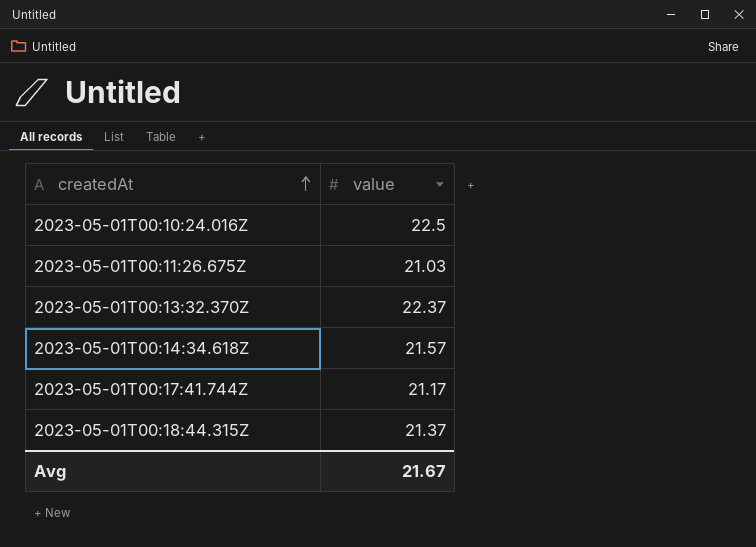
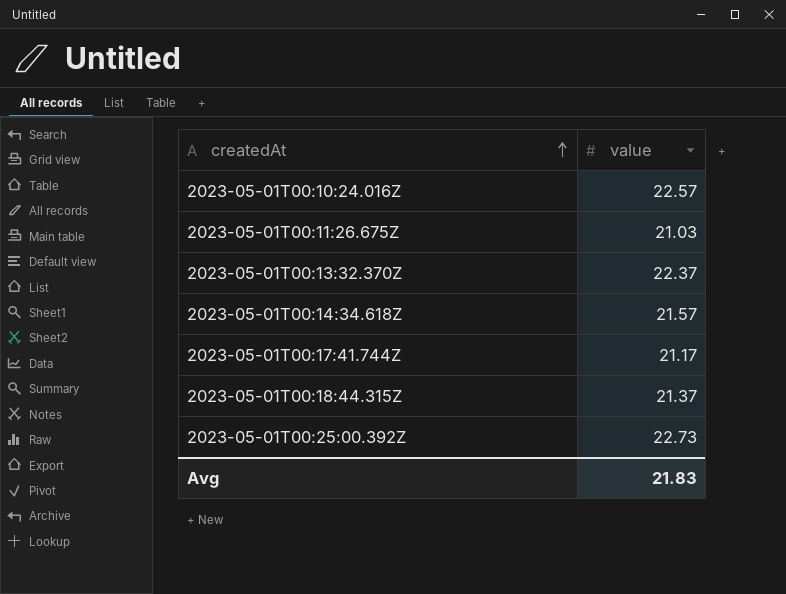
2023-05-01T00:10:24.016Z | value: 22.5 -> 22.57
row 2023-05-01T00:25:00.392Z: none -> 22.73
Avg | value: 21.67 -> 21.83

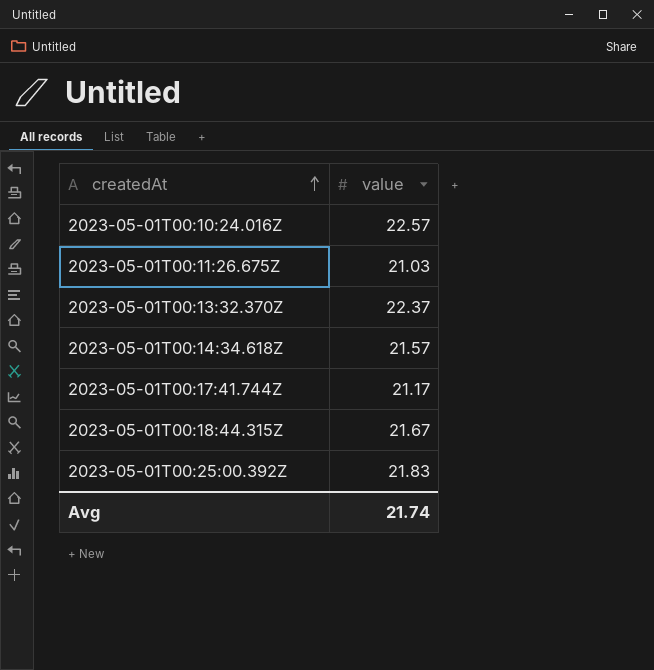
2023-05-01T00:18:44.315Z | value: 21.37 -> 21.67
2023-05-01T00:25:00.392Z | value: 22.73 -> 21.83
Avg | value: 21.83 -> 21.74

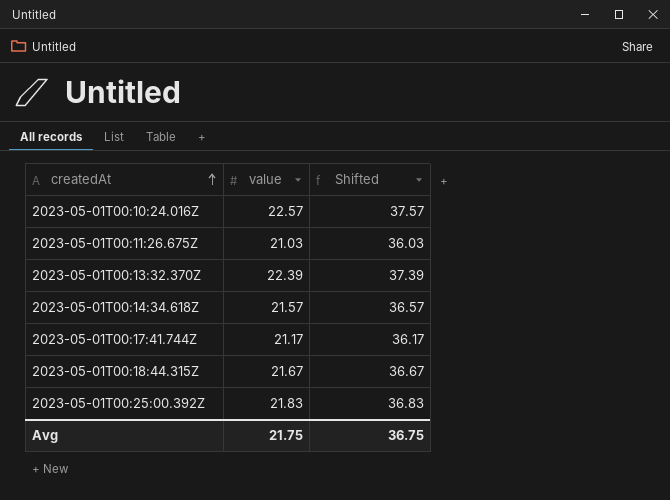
column Shifted | formula: none -> [value] + 15
2023-05-01T00:13:32.370Z | value: 22.37 -> 22.39
Avg | value: 21.74 -> 21.75

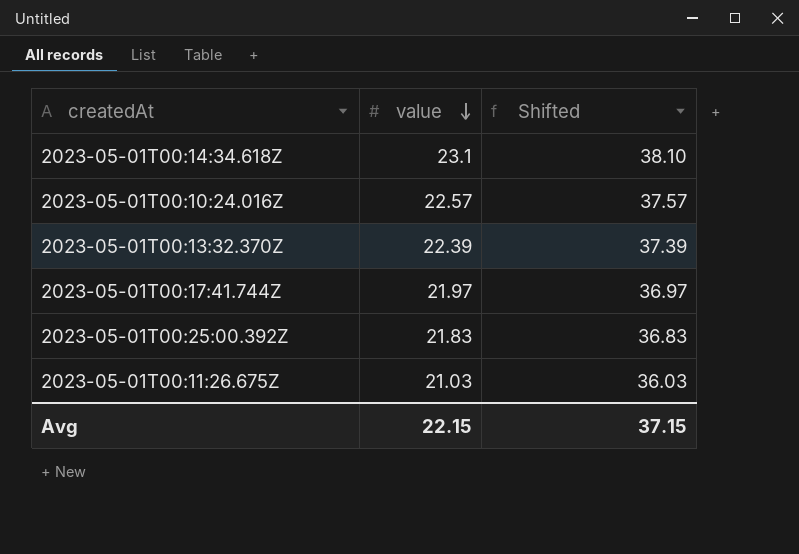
row order: createdAt ascending -> value descending
row 2023-05-01T00:18:44.315Z: 21.67 | 36.67 -> none
2023-05-01T00:14:34.618Z | value: 21.57 -> 23.1
2023-05-01T00:14:34.618Z | Shifted: 36.57 -> 38.10
2023-05-01T00:17:41.744Z | value: 21.17 -> 21.97
2023-05-01T00:17:41.744Z | Shifted: 36.17 -> 36.97
Avg | value: 21.75 -> 22.15
Avg | Shifted: 36.75 -> 37.15

